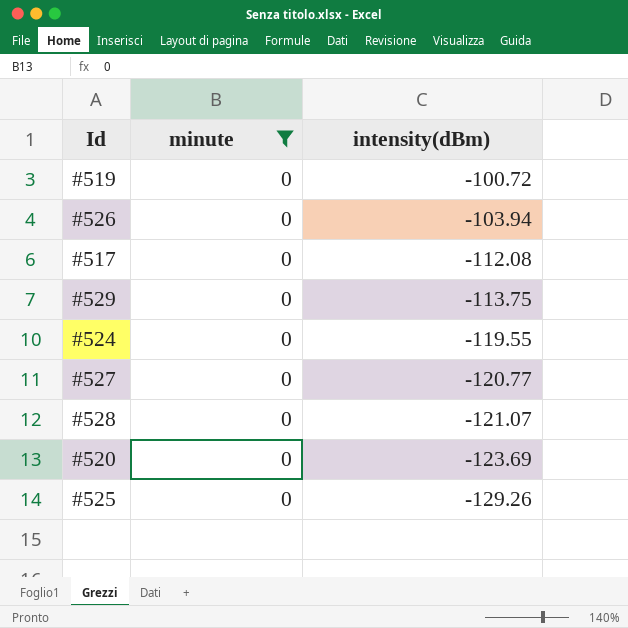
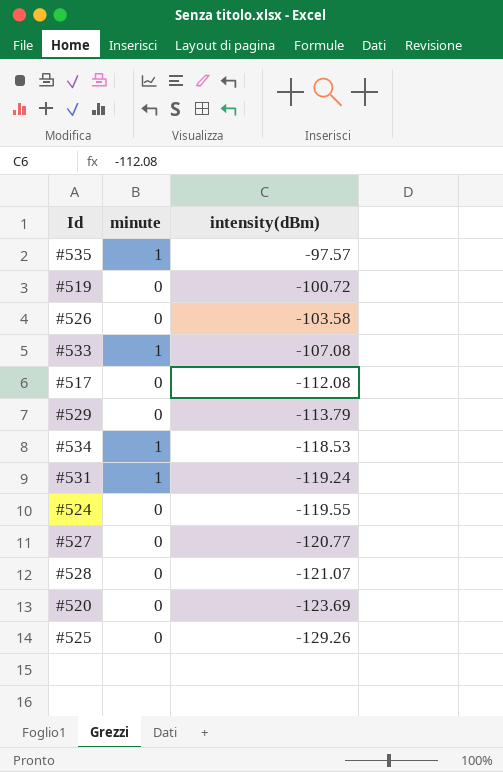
filter: minute = 0 -> none
#526 | intensity(dBm): -103.94 -> -103.58
#529 | intensity(dBm): -113.75 -> -113.79

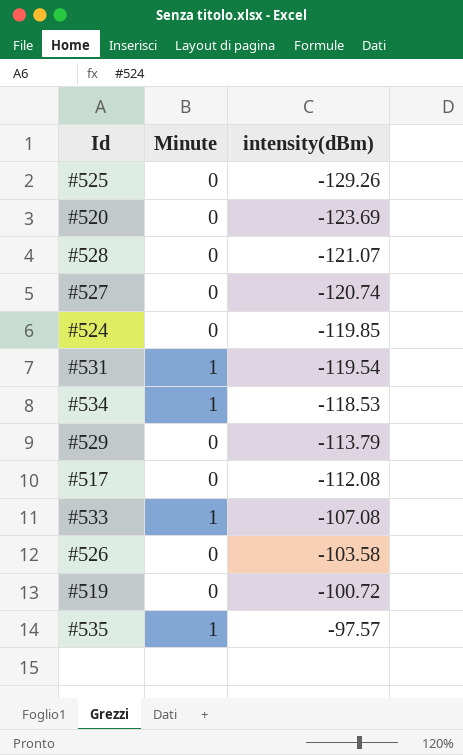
row order: intensity(dBm) descending -> intensity(dBm) ascending
column name: minute -> Minute
#527 | intensity(dBm): -120.77 -> -120.74
#524 | intensity(dBm): -119.55 -> -119.85
#531 | intensity(dBm): -119.24 -> -119.54

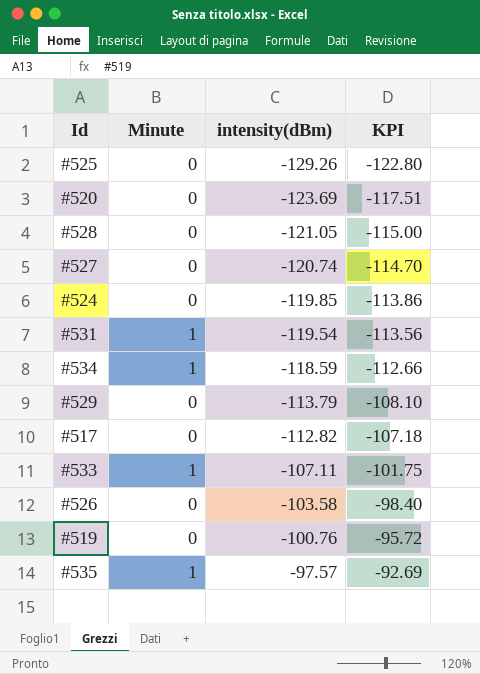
column KPI | formula: none -> [intensity(dBm)] * 0.95
#528 | intensity(dBm): -121.07 -> -121.05
#534 | intensity(dBm): -118.53 -> -118.59
#517 | intensity(dBm): -112.08 -> -112.82
#533 | intensity(dBm): -107.08 -> -107.11
#519 | intensity(dBm): -100.72 -> -100.76

